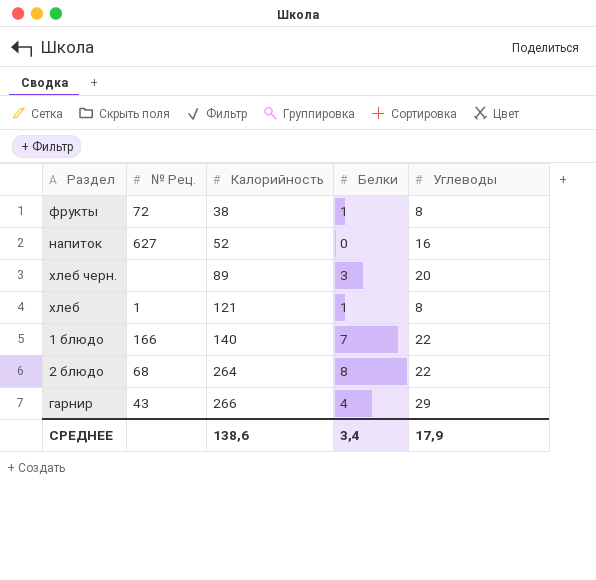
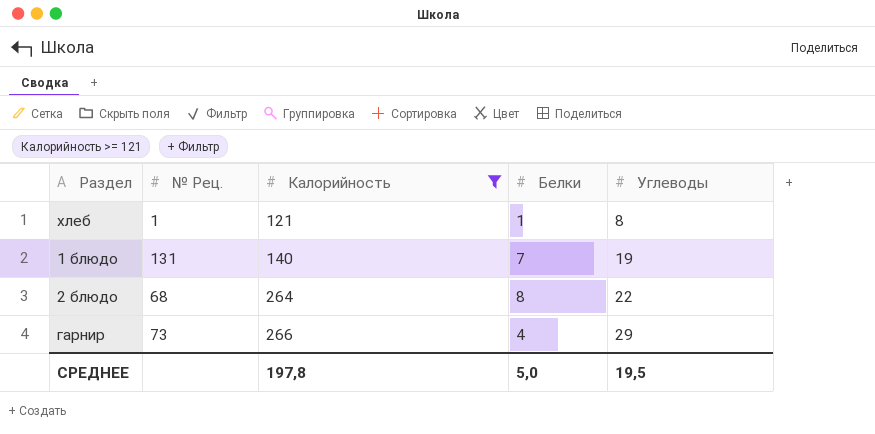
filter: none -> Калорийность >= 121
1 блюдо | № Рец.: 166 -> 131
1 блюдо | Углеводы: 22 -> 19
гарнир | № Рец.: 43 -> 73
СРЕДНЕЕ | Калорийность: 138,6 -> 197,8
СРЕДНЕЕ | Белки: 3,4 -> 5,0
СРЕДНЕЕ | Углеводы: 17,9 -> 19,5

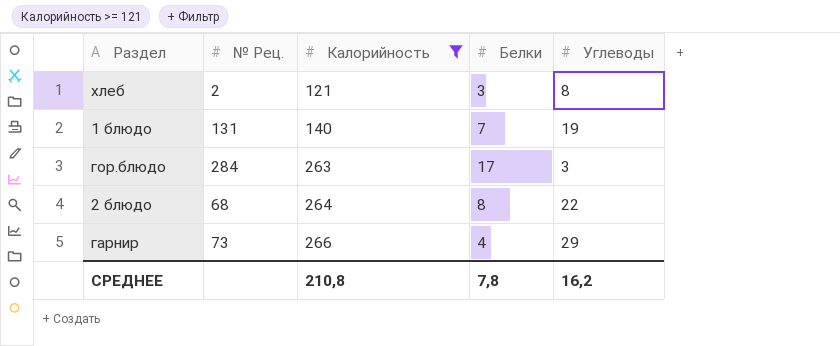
хлеб | № Рец.: 1 -> 2
хлеб | Белки: 1 -> 3
row гор.блюдо: none -> 284 | 263 | 17 | 3
СРЕДНЕЕ | Калорийность: 197,8 -> 210,8
СРЕДНЕЕ | Белки: 5,0 -> 7,8
СРЕДНЕЕ | Углеводы: 19,5 -> 16,2

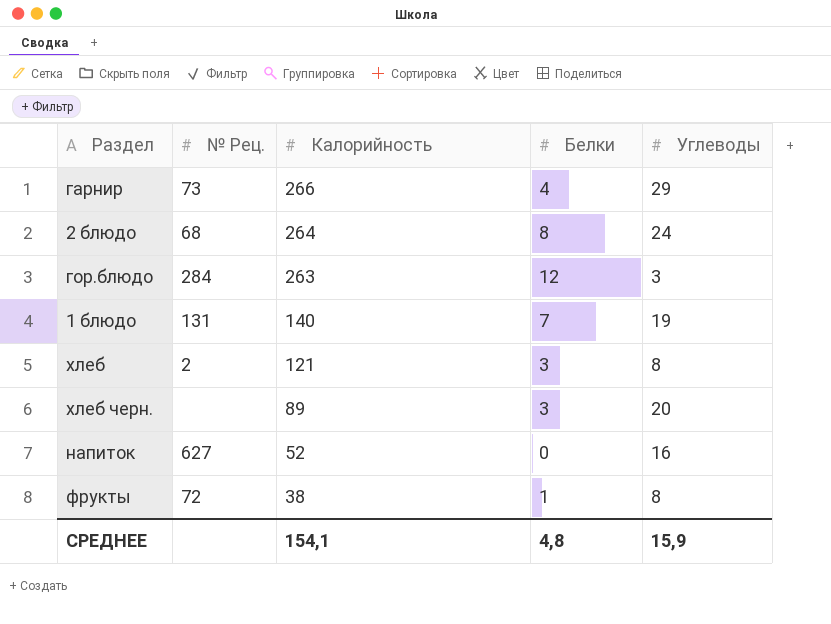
filter: Калорийность >= 121 -> none
row order: Калорийность ascending -> Калорийность descending
2 блюдо | Углеводы: 22 -> 24
гор.блюдо | Белки: 17 -> 12
СРЕДНЕЕ | Калорийность: 210,8 -> 154,1
СРЕДНЕЕ | Белки: 7,8 -> 4,8
СРЕДНЕЕ | Углеводы: 16,2 -> 15,9

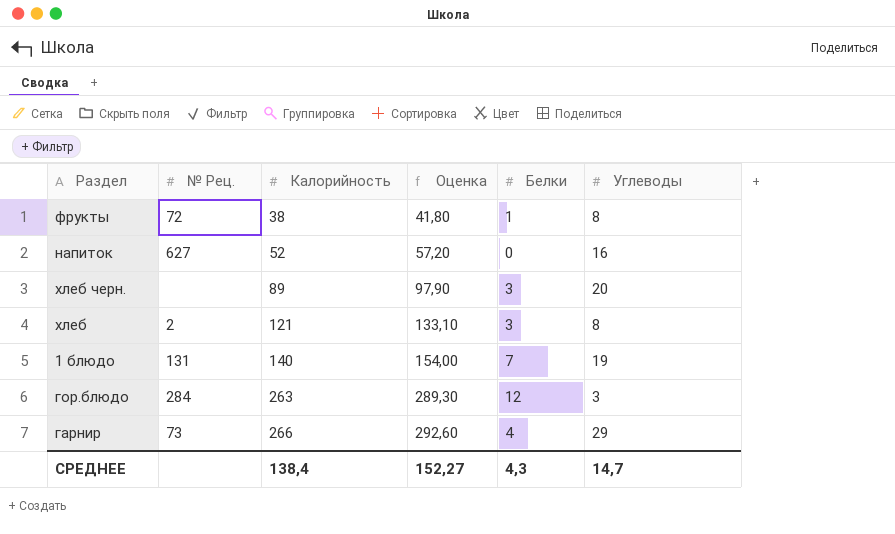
row order: Калорийность descending -> Калорийность ascending
column Оценка | formula: none -> [Калорийность] * 1,1
row 2 блюдо: 68 | 264 | 8 | 24 -> none
СРЕДНЕЕ | Калорийность: 154,1 -> 138,4
СРЕДНЕЕ | Белки: 4,8 -> 4,3
СРЕДНЕЕ | Углеводы: 15,9 -> 14,7

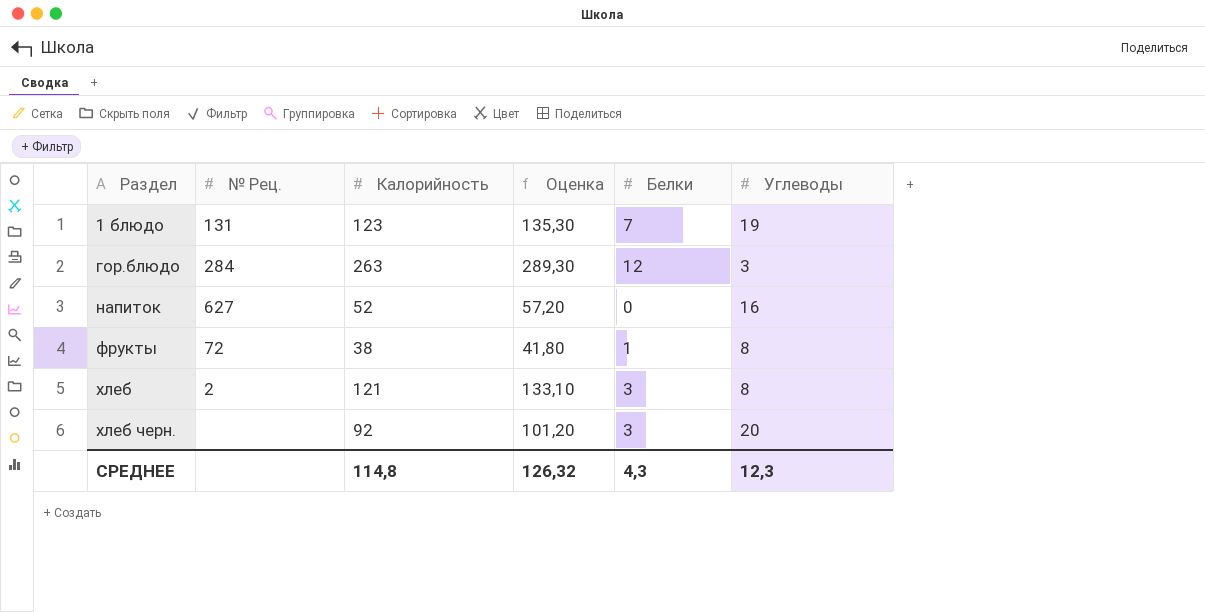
row order: Калорийность ascending -> Раздел ascending
row гарнир: 73 | 266 | 292,60 | 4 | 29 -> none
1 блюдо | Калорийность: 140 -> 123
1 блюдо | Оценка: 154,00 -> 135,30
хлеб черн. | Калорийность: 89 -> 92
хлеб черн. | Оценка: 97,90 -> 101,20
СРЕДНЕЕ | Калорийность: 138,4 -> 114,8
СРЕДНЕЕ | Оценка: 152,27 -> 126,32
СРЕДНЕЕ | Углеводы: 14,7 -> 12,3

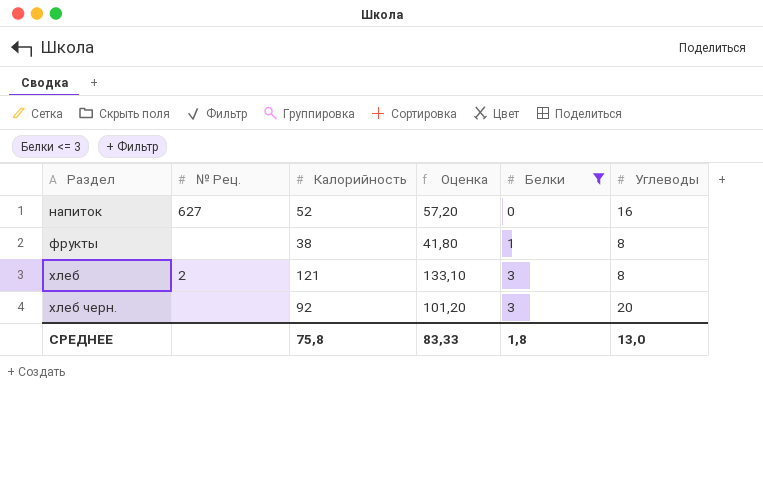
filter: none -> Белки <= 3
фрукты | № Рец.: 72 -> none
СРЕДНЕЕ | Калорийность: 114,8 -> 75,8
СРЕДНЕЕ | Оценка: 126,32 -> 83,33
СРЕДНЕЕ | Белки: 4,3 -> 1,8
СРЕДНЕЕ | Углеводы: 12,3 -> 13,0

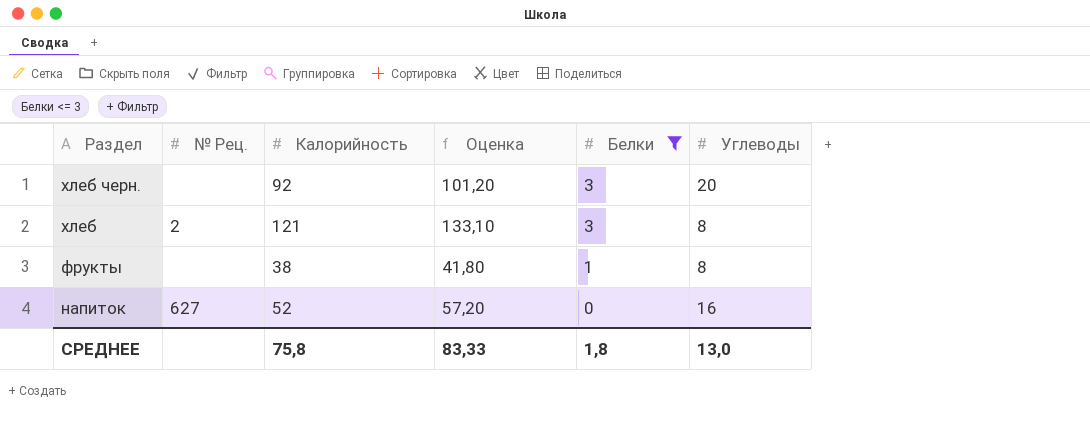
row order: Раздел ascending -> Раздел descending

